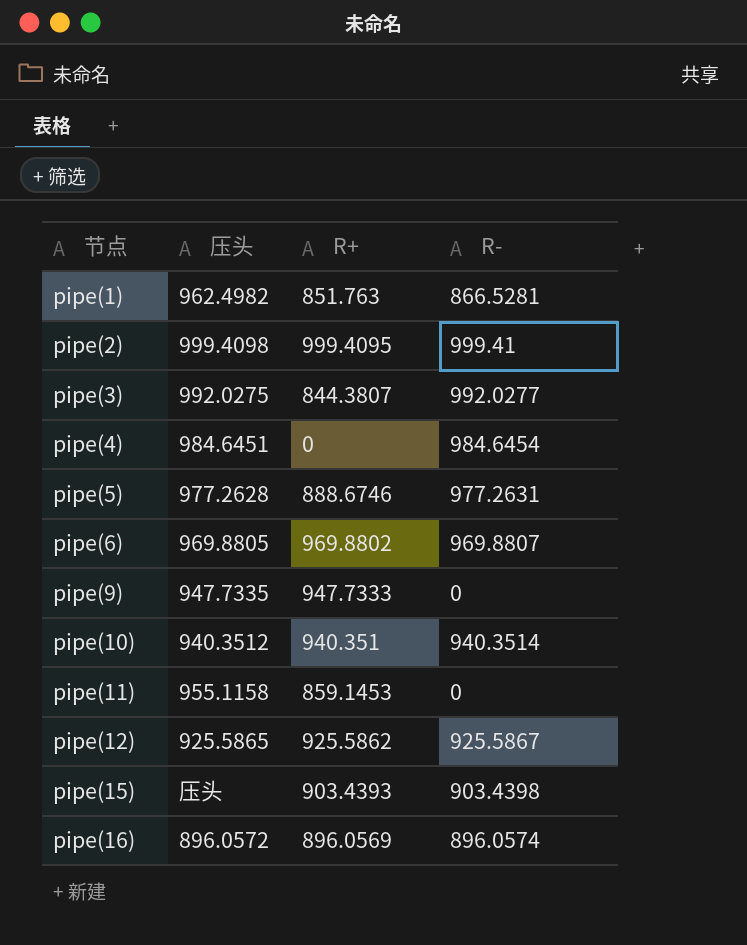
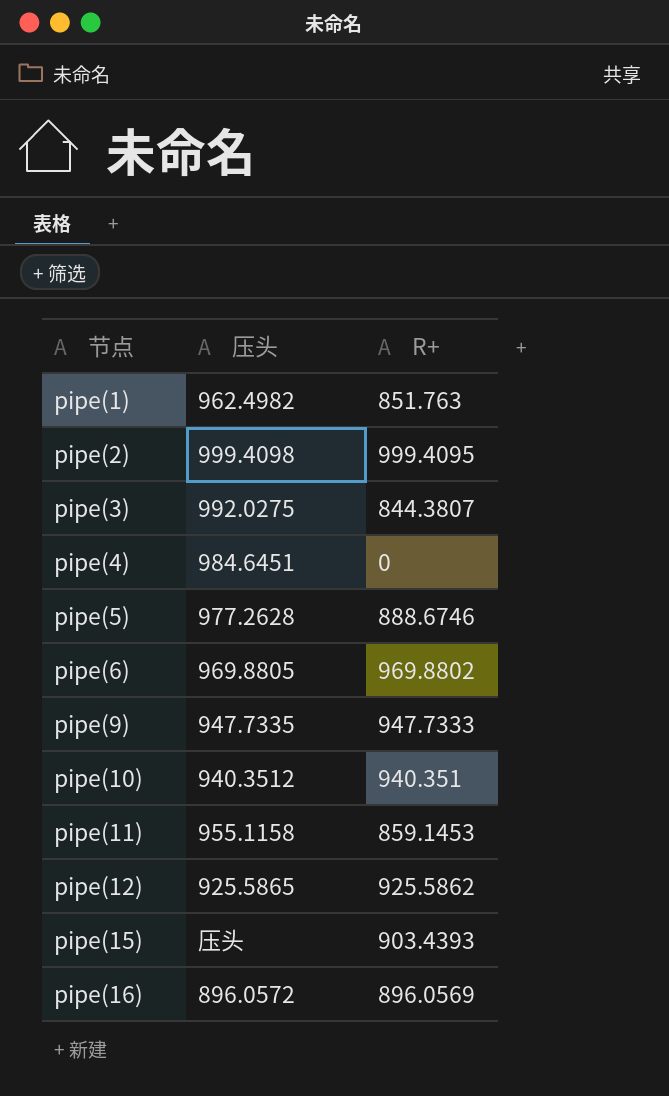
column R- | position: 4 -> none

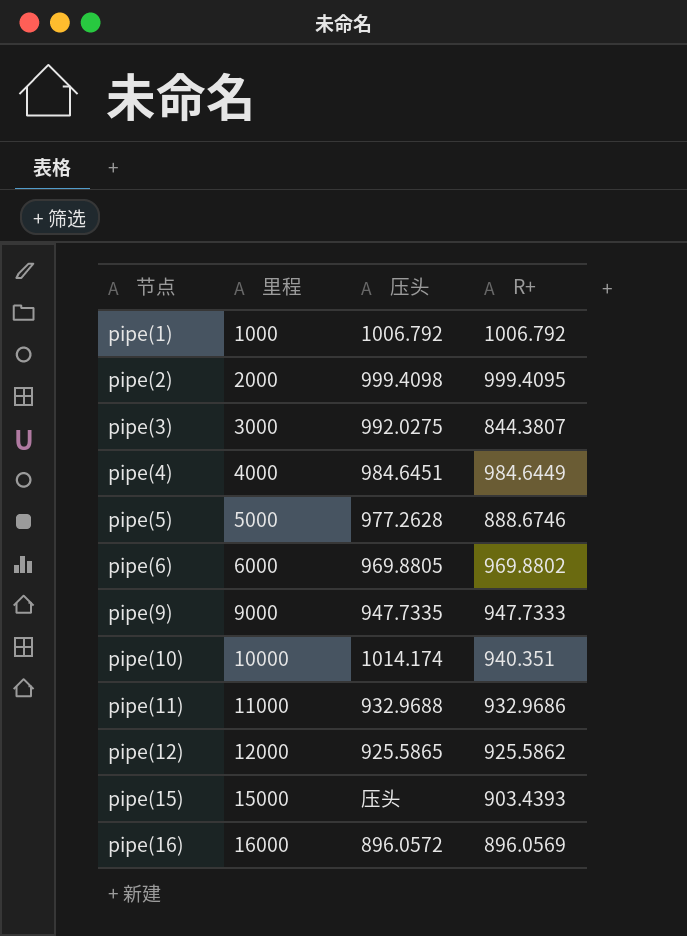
column 里程 | position: none -> 2
pipe(1) | 压头: 962.4982 -> 1006.792
pipe(1) | R+: 851.763 -> 1006.792
pipe(4) | R+: 0 -> 984.6449
pipe(10) | 压头: 940.3512 -> 1014.174
pipe(11) | 压头: 955.1158 -> 932.9688
pipe(11) | R+: 859.1453 -> 932.9686

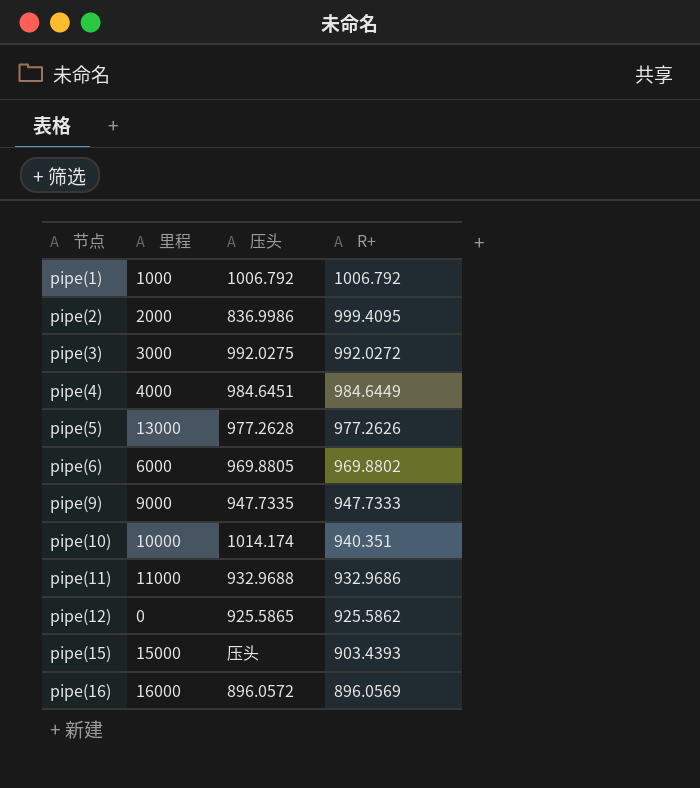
pipe(2) | 压头: 999.4098 -> 836.9986
pipe(3) | R+: 844.3807 -> 992.0272
pipe(5) | 里程: 5000 -> 13000
pipe(5) | R+: 888.6746 -> 977.2626
pipe(12) | 里程: 12000 -> 0

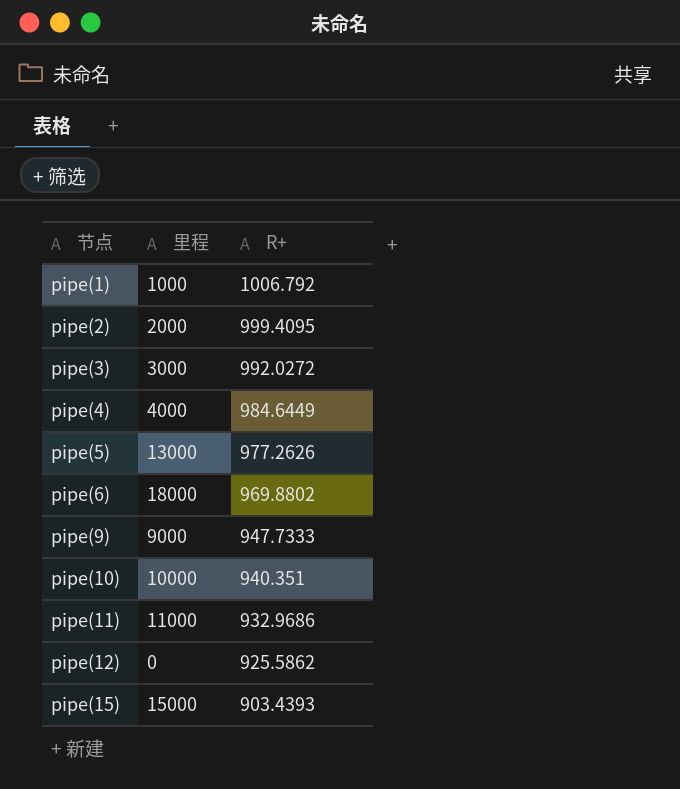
column 压头 | position: 3 -> none
row pipe(16): 16000 | 896.0572 | 896.0569 -> none
pipe(6) | 里程: 6000 -> 18000

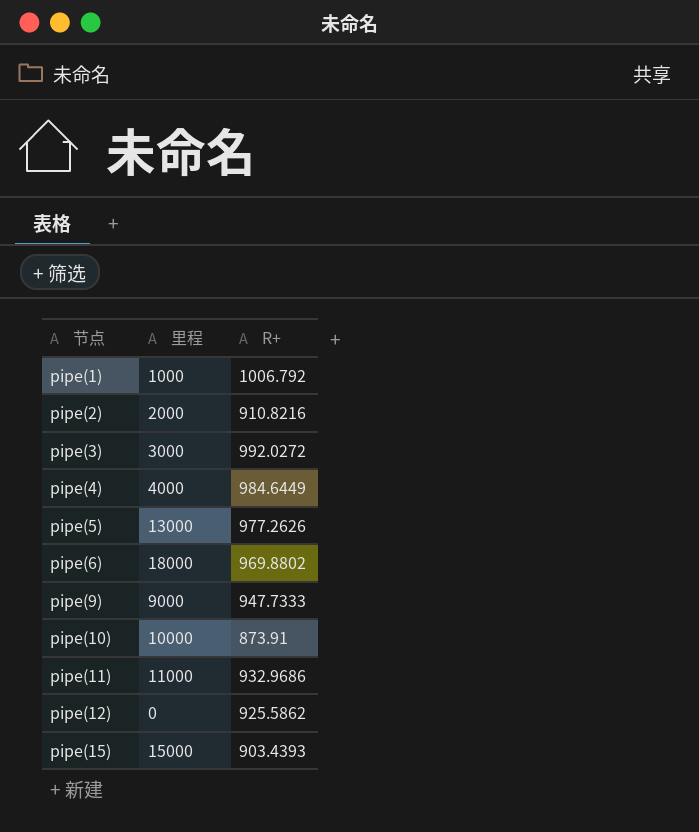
pipe(2) | R+: 999.4095 -> 910.8216
pipe(10) | R+: 940.351 -> 873.91

